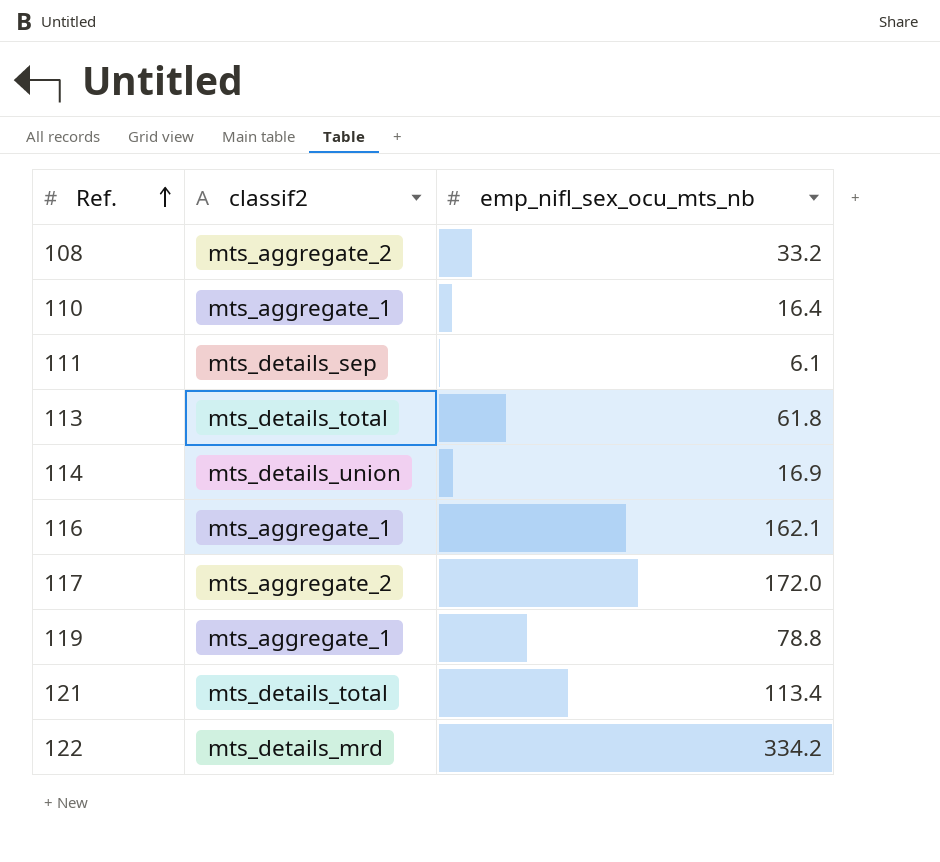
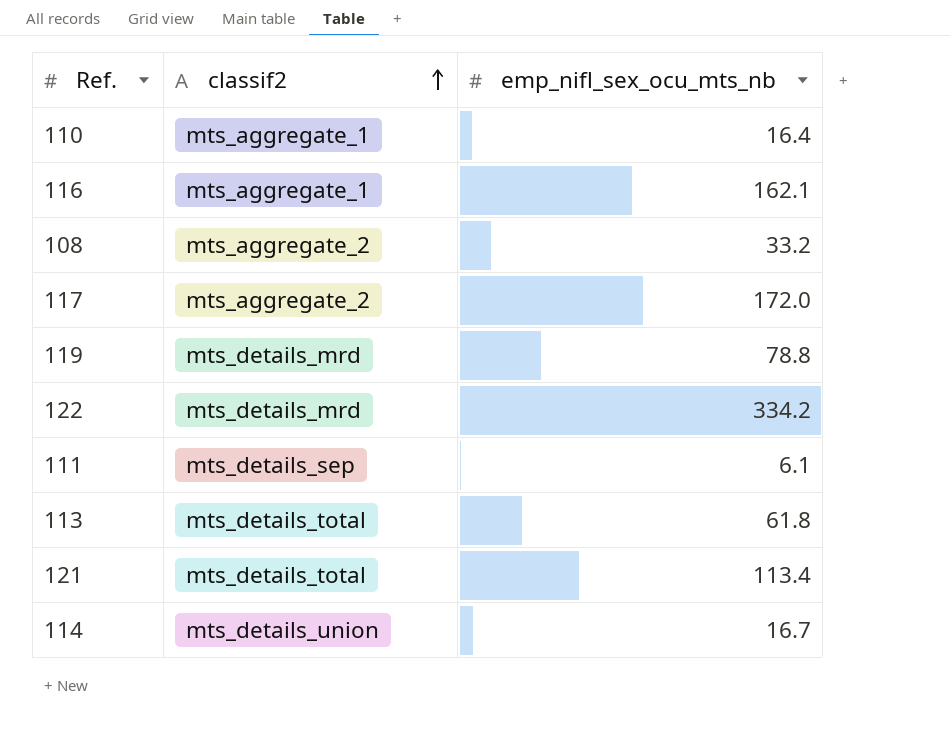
row order: Ref. ascending -> classif2 ascending
119 | classif2: mts_aggregate_1 -> mts_details_mrd
114 | emp_nifl_sex_ocu_mts_nb: 16.9 -> 16.7

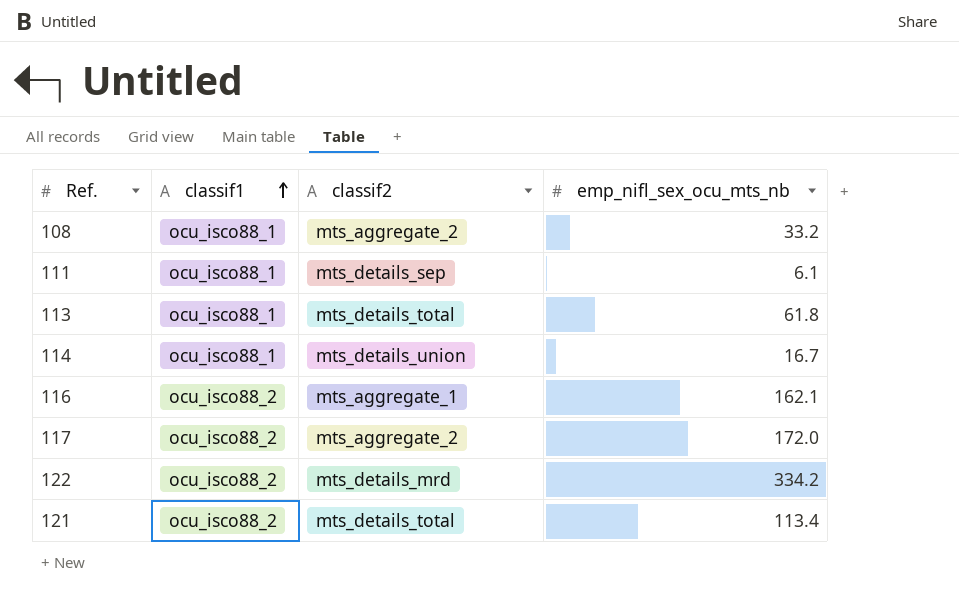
row order: classif2 ascending -> classif1 ascending
column classif1 | position: none -> 2
row 110: mts_aggregate_1 | 16.4 -> none
row 119: mts_details_mrd | 78.8 -> none

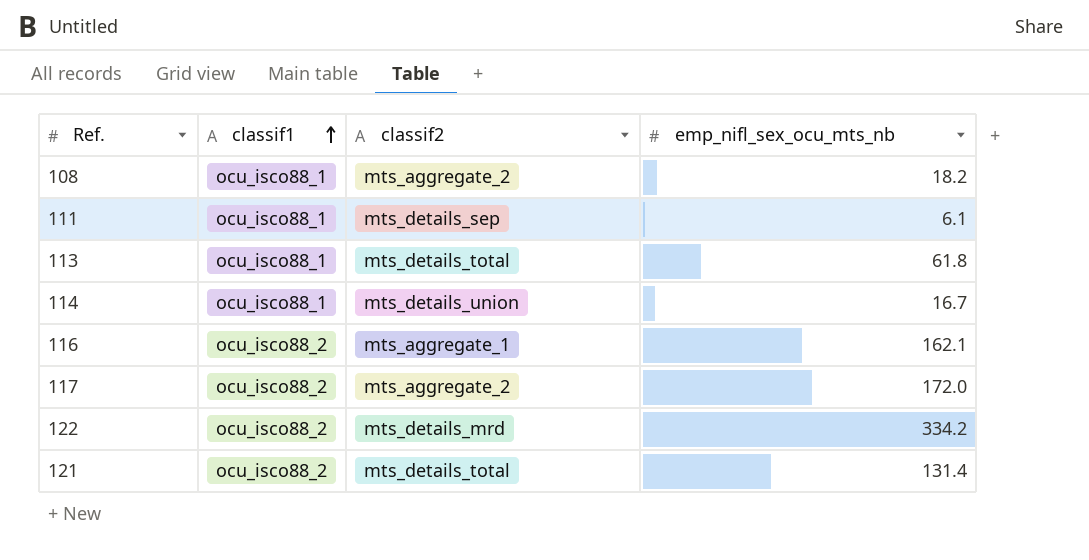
108 | emp_nifl_sex_ocu_mts_nb: 33.2 -> 18.2
121 | emp_nifl_sex_ocu_mts_nb: 113.4 -> 131.4

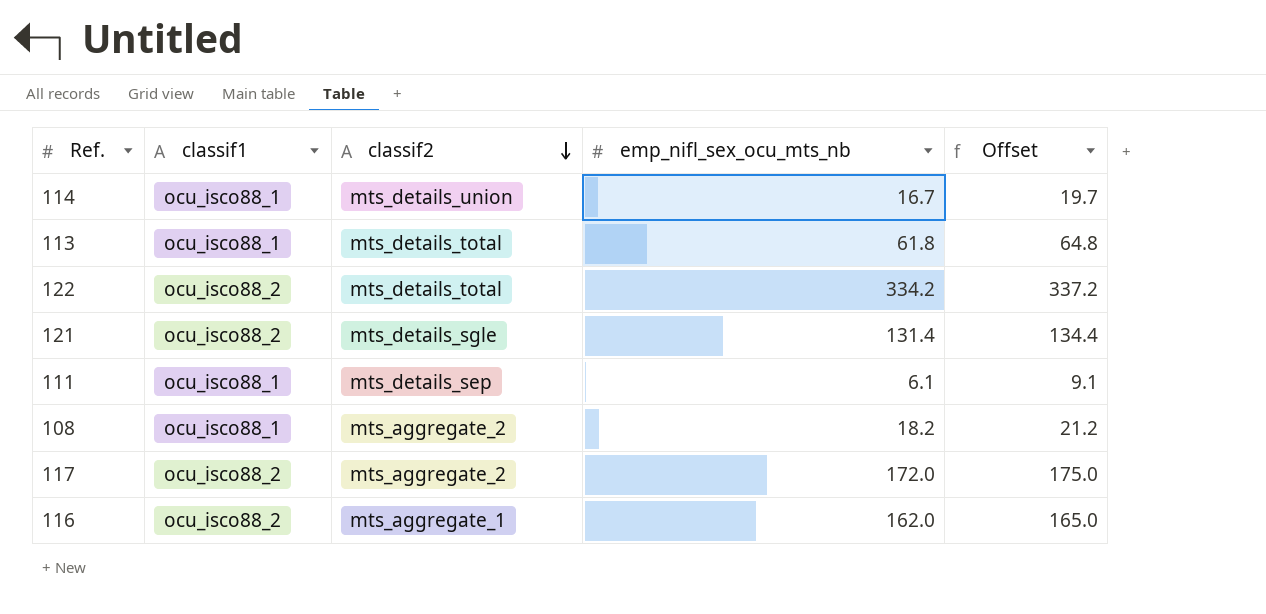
row order: classif1 ascending -> classif2 descending
column Offset | formula: none -> [emp_nifl_sex_ocu_mts_nb] + 3
122 | classif2: mts_details_mrd -> mts_details_total
121 | classif2: mts_details_total -> mts_details_sgle
116 | emp_nifl_sex_ocu_mts_nb: 162.1 -> 162.0

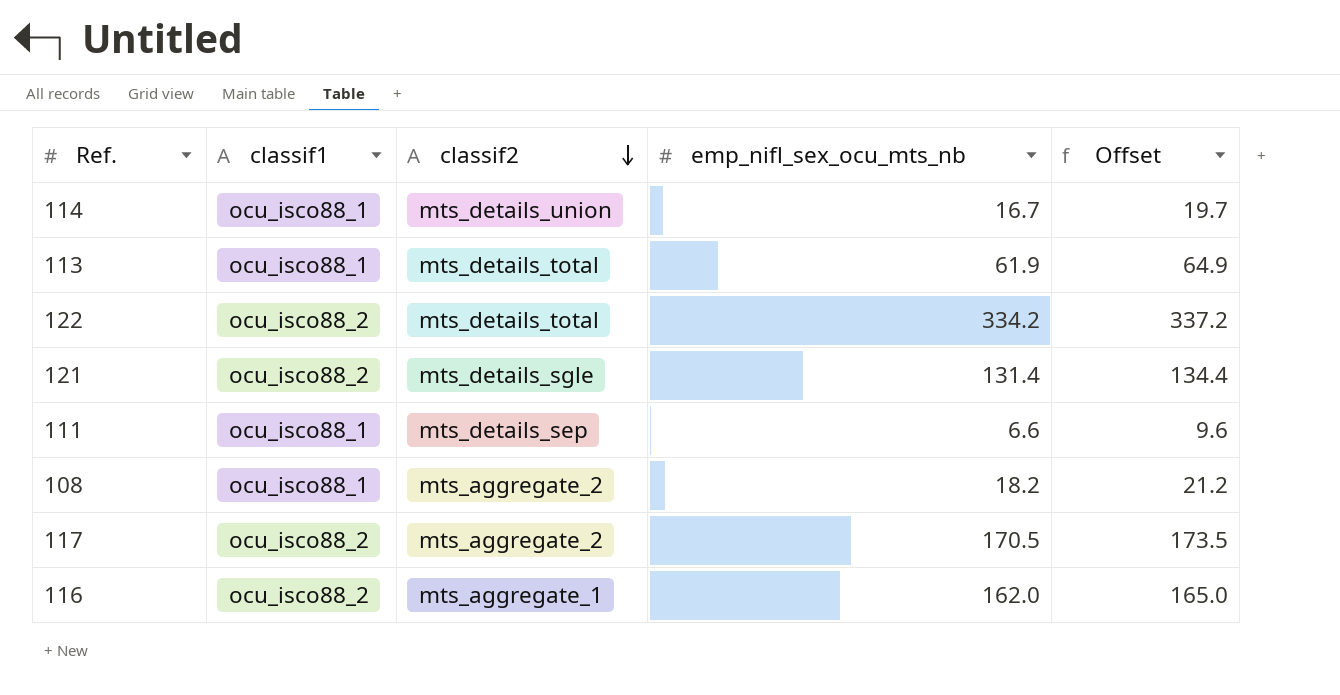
113 | emp_nifl_sex_ocu_mts_nb: 61.8 -> 61.9
113 | Offset: 64.8 -> 64.9
111 | emp_nifl_sex_ocu_mts_nb: 6.1 -> 6.6
111 | Offset: 9.1 -> 9.6
117 | emp_nifl_sex_ocu_mts_nb: 172.0 -> 170.5
117 | Offset: 175.0 -> 173.5

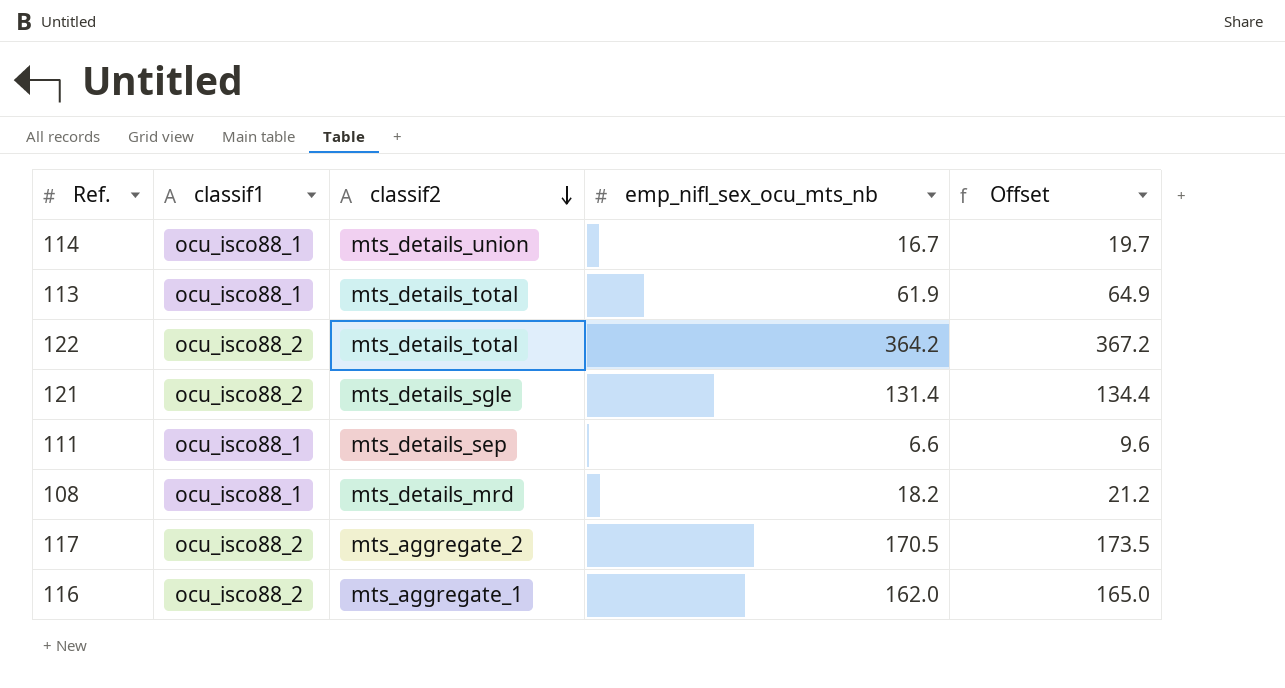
122 | emp_nifl_sex_ocu_mts_nb: 334.2 -> 364.2
122 | Offset: 337.2 -> 367.2
108 | classif2: mts_aggregate_2 -> mts_details_mrd

